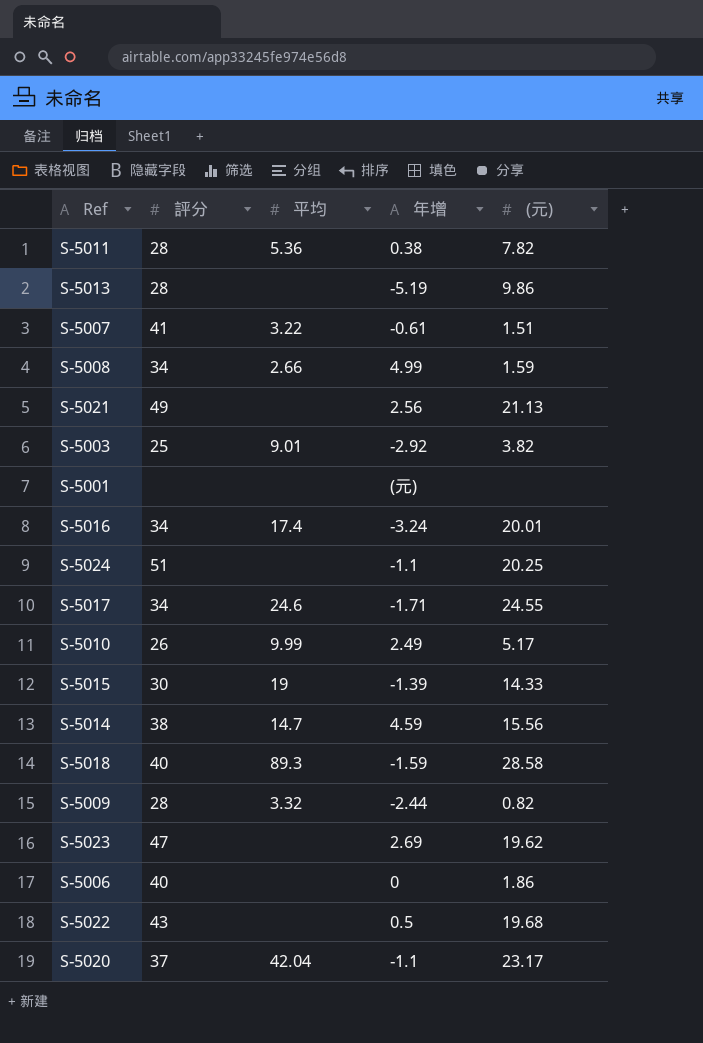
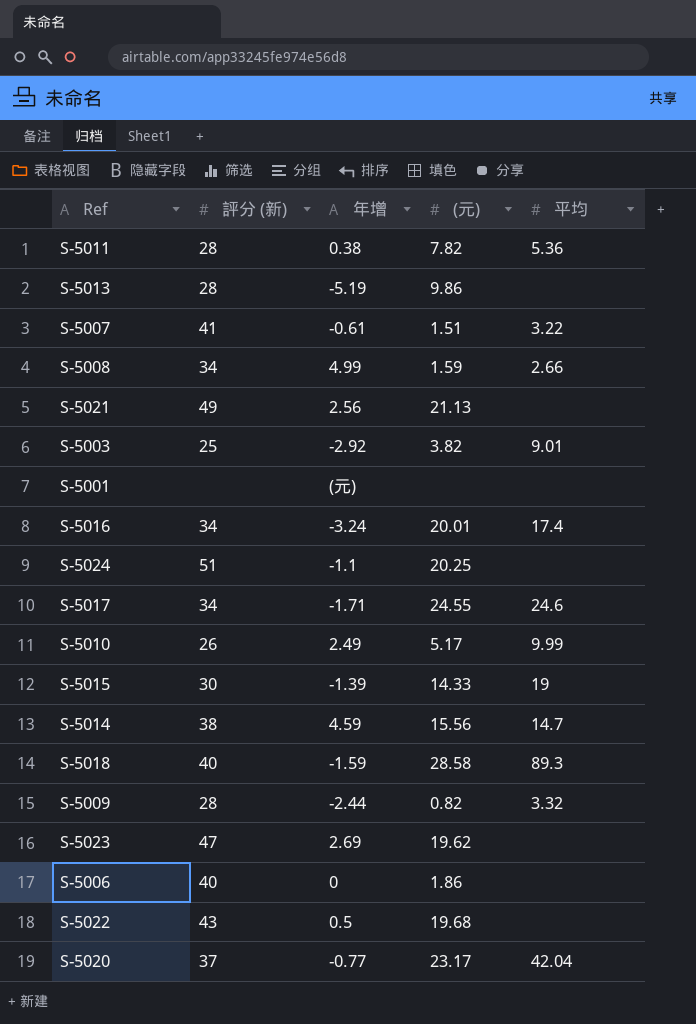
column name: 評分 -> 評分 (新)
column 平均 | position: 3 -> 5
S-5020 | 年增: -1.1 -> -0.77

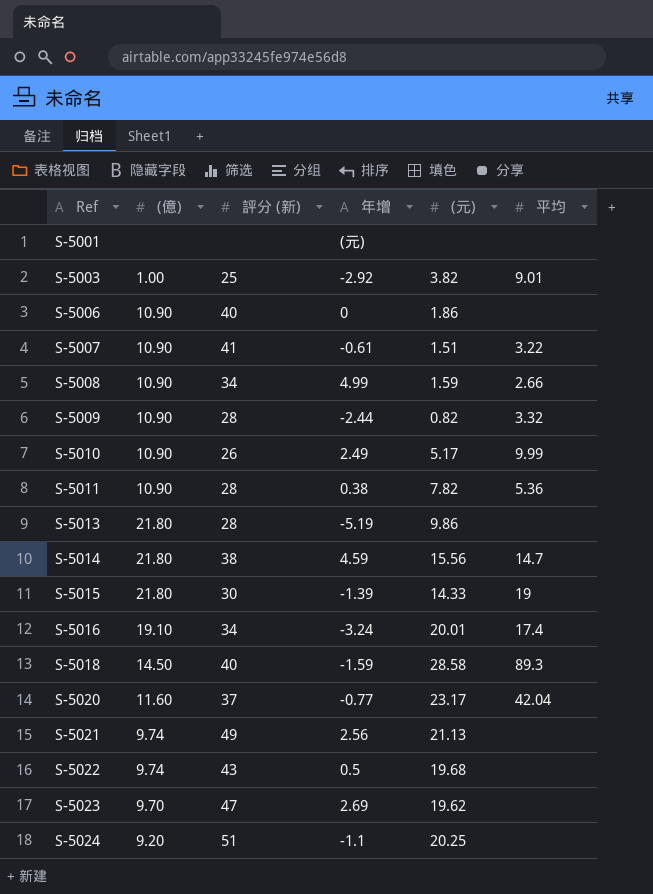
row order: none -> Ref ascending
column (億) | position: none -> 2
row S-5017: 34 | -1.71 | 24.55 | 24.6 -> none

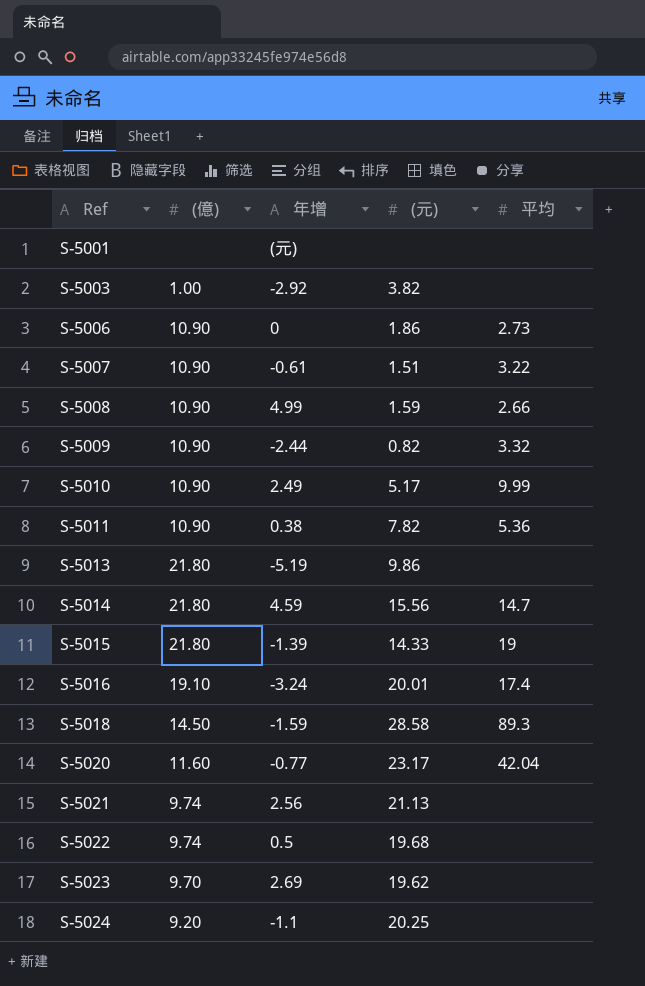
column 評分 (新) | position: 3 -> none
S-5003 | 平均: 9.01 -> none
S-5006 | 平均: none -> 2.73

